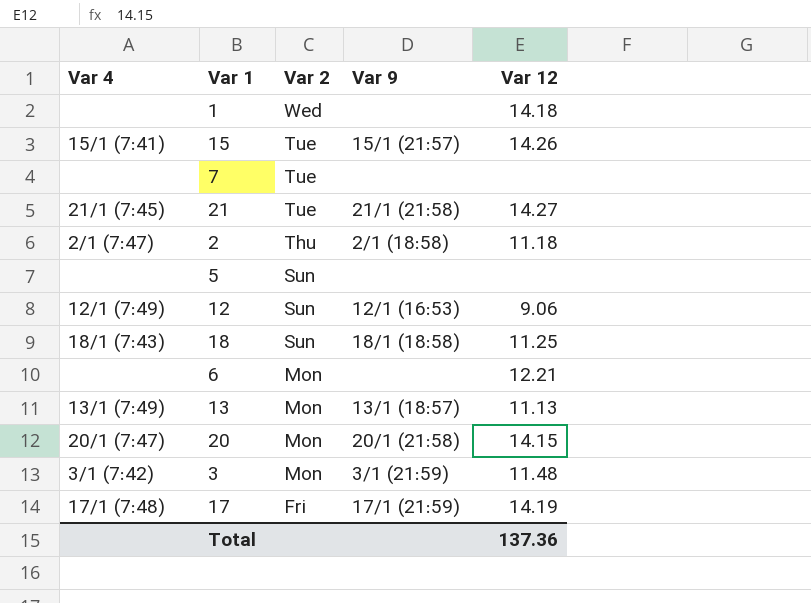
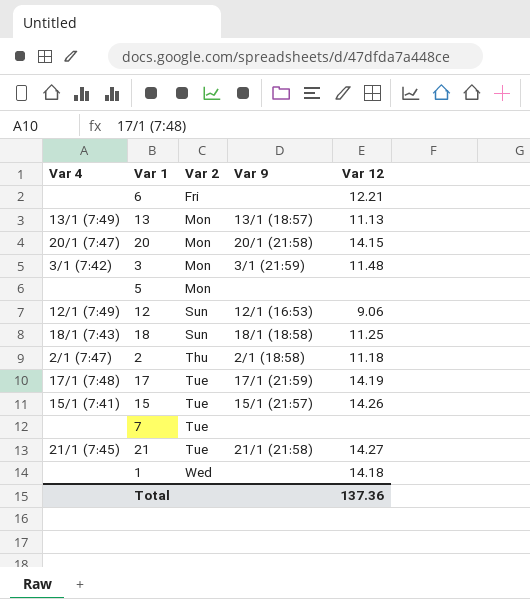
row order: Var 2 descending -> Var 2 ascending
6 | Var 2: Mon -> Fri
5 | Var 2: Sun -> Mon
17 | Var 2: Fri -> Tue

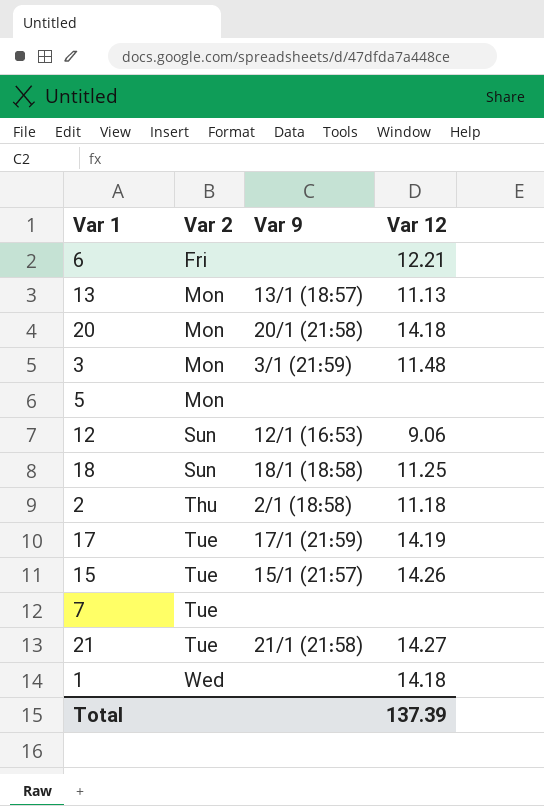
column Var 4 | position: 1 -> none
20 | Var 12: 14.15 -> 14.18
Total | Var 12: 137.36 -> 137.39

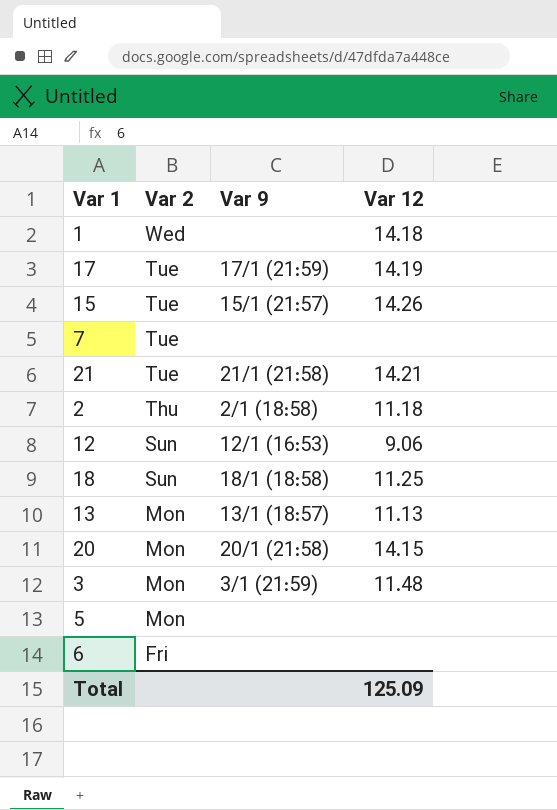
row order: Var 2 ascending -> Var 2 descending
21 | Var 12: 14.27 -> 14.21
20 | Var 12: 14.18 -> 14.15
6 | Var 12: 12.21 -> none
Total | Var 12: 137.39 -> 125.09

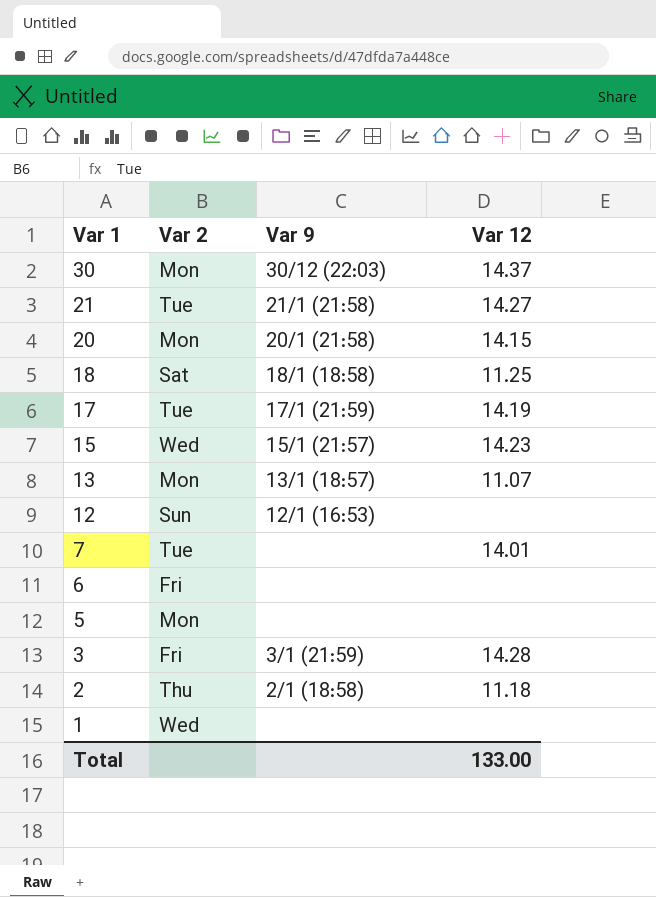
row order: Var 2 descending -> Var 1 descending
row 30: none -> Mon | 30/12 (22:03) | 14.37
21 | Var 12: 14.21 -> 14.27
18 | Var 2: Sun -> Sat
15 | Var 2: Tue -> Wed
15 | Var 12: 14.26 -> 14.23
13 | Var 12: 11.13 -> 11.07
12 | Var 12: 9.06 -> none
7 | Var 12: none -> 14.01
3 | Var 2: Mon -> Fri
3 | Var 12: 11.48 -> 14.28
1 | Var 12: 14.18 -> none
Total | Var 12: 125.09 -> 133.00

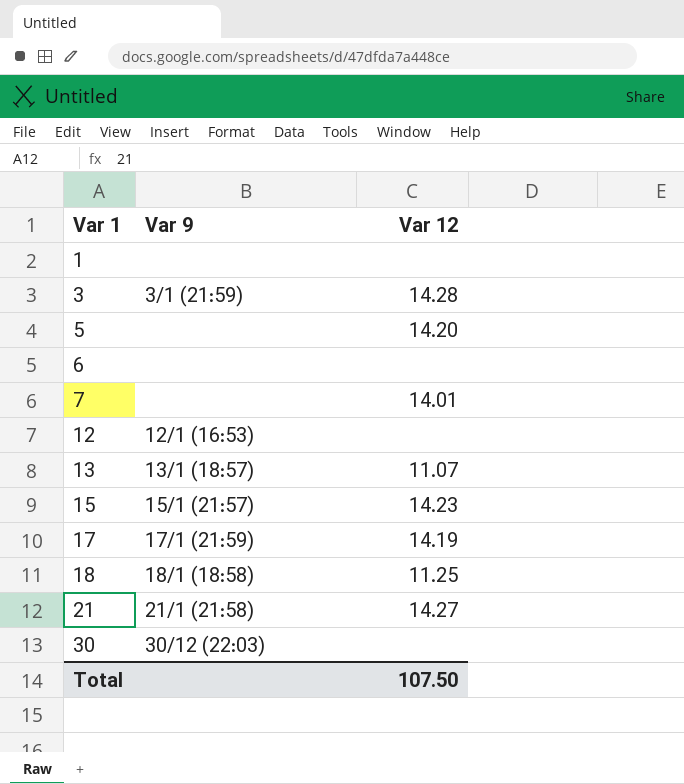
row order: Var 1 descending -> Var 1 ascending
column Var 2 | position: 2 -> none
row 20: Mon | 20/1 (21:58) | 14.15 -> none
row 2: Thu | 2/1 (18:58) | 11.18 -> none
5 | Var 12: none -> 14.20
30 | Var 12: 14.37 -> none
Total | Var 12: 133.00 -> 107.50

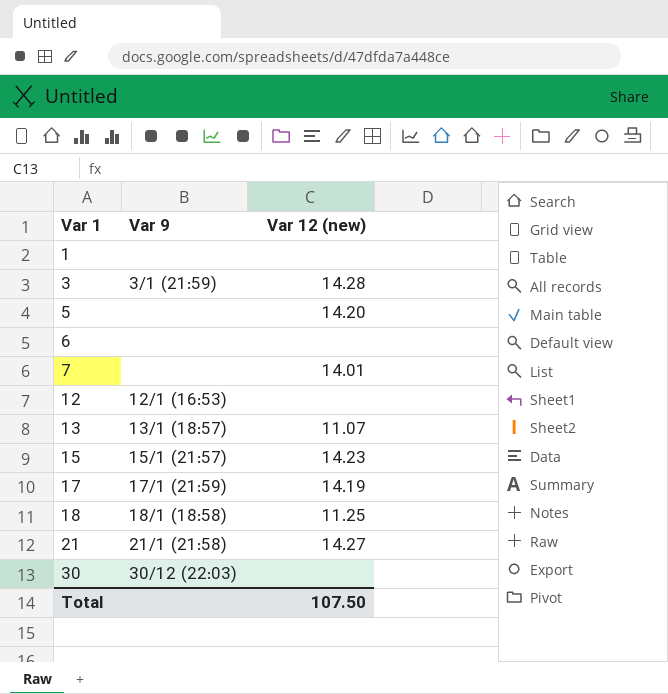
column name: Var 12 -> Var 12 (new)

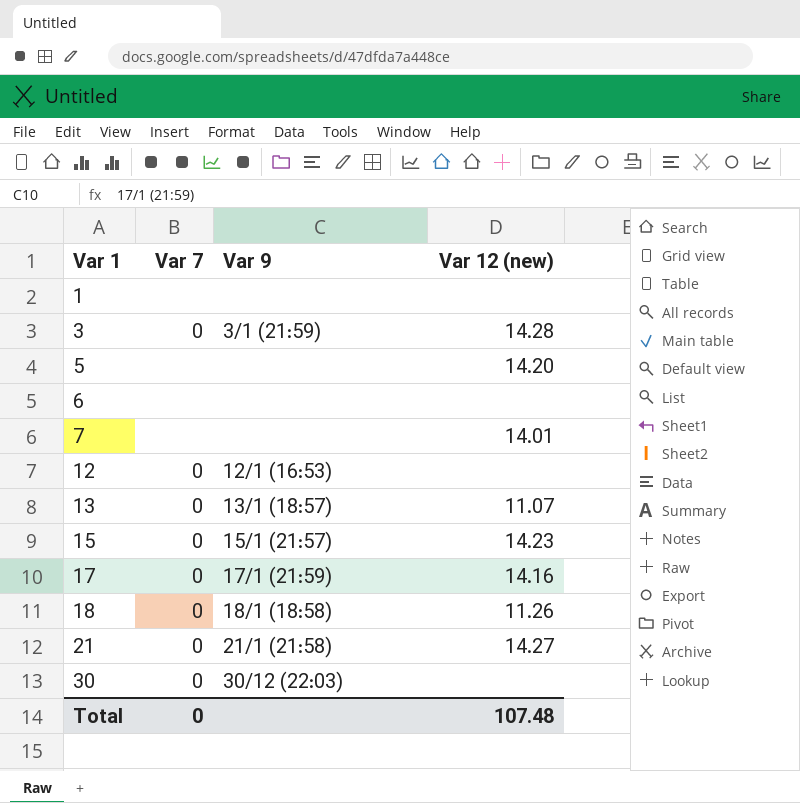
column Var 7 | position: none -> 2
17 | Var 12 (new): 14.19 -> 14.16
18 | Var 12 (new): 11.25 -> 11.26
Total | Var 12 (new): 107.50 -> 107.48

